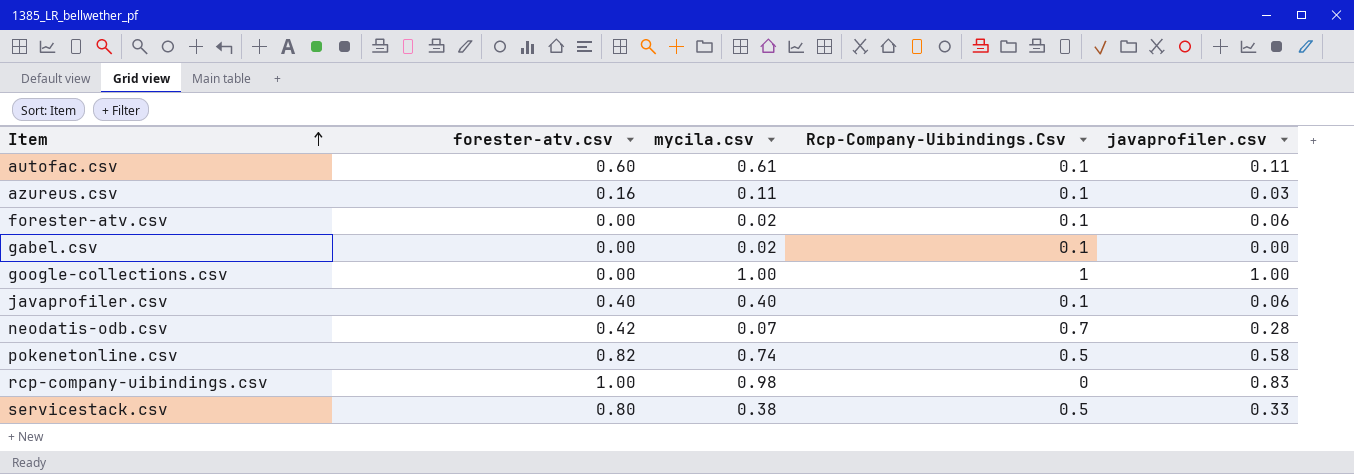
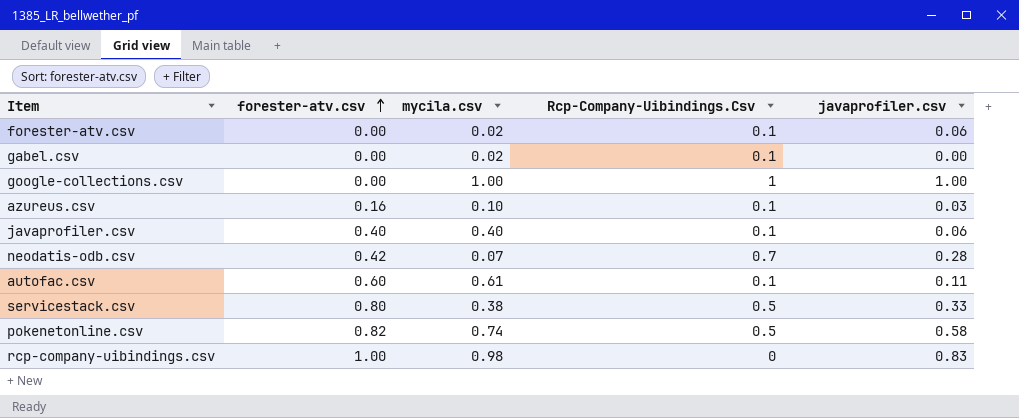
row order: Item ascending -> forester-atv.csv ascending
azureus.csv | mycila.csv: 0.11 -> 0.10

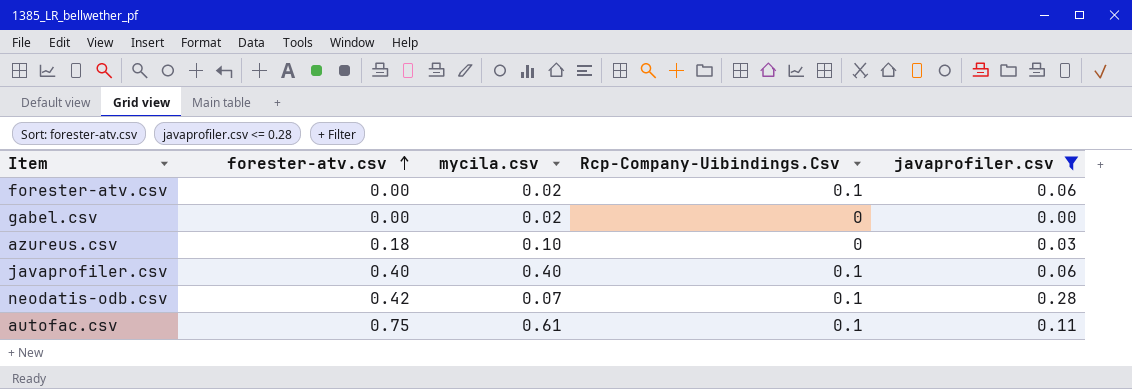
filter: none -> javaprofiler.csv <= 0.28
gabel.csv | Rcp-Company-Uibindings.Csv: 0.1 -> 0
azureus.csv | forester-atv.csv: 0.16 -> 0.18
azureus.csv | Rcp-Company-Uibindings.Csv: 0.1 -> 0
neodatis-odb.csv | Rcp-Company-Uibindings.Csv: 0.7 -> 0.1
autofac.csv | forester-atv.csv: 0.60 -> 0.75

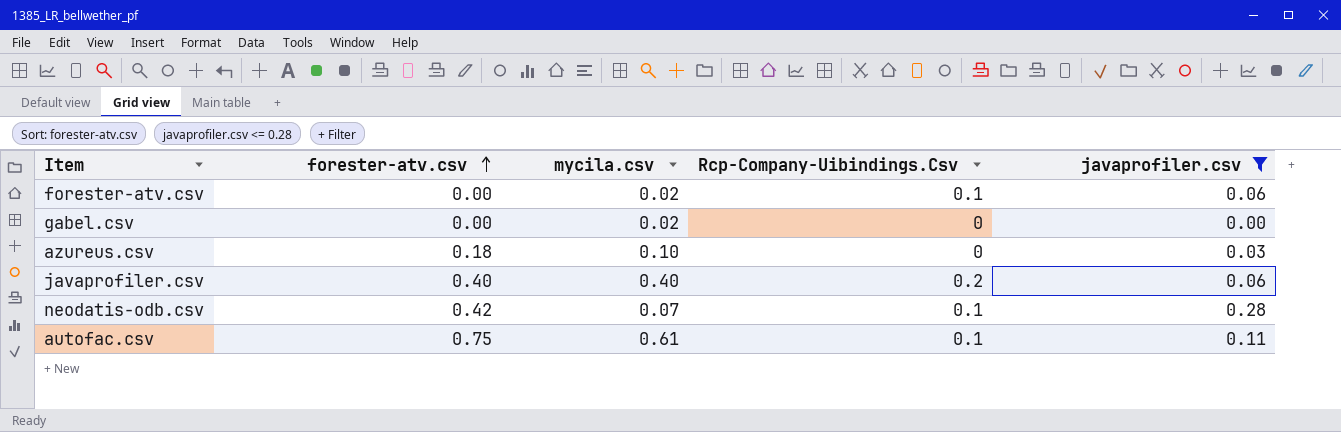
javaprofiler.csv | Rcp-Company-Uibindings.Csv: 0.1 -> 0.2

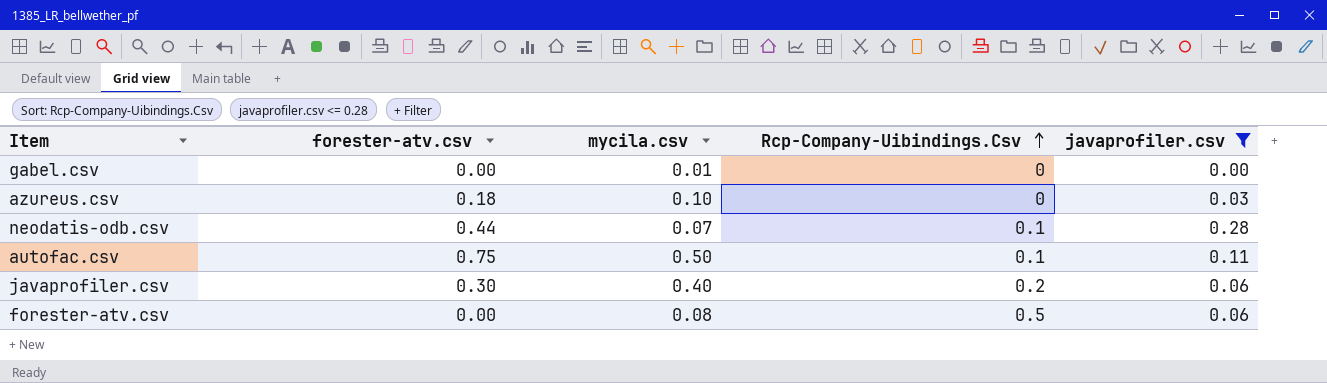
row order: forester-atv.csv ascending -> Rcp-Company-Uibindings.Csv ascending
gabel.csv | mycila.csv: 0.02 -> 0.01
neodatis-odb.csv | forester-atv.csv: 0.42 -> 0.44
autofac.csv | mycila.csv: 0.61 -> 0.50
javaprofiler.csv | forester-atv.csv: 0.40 -> 0.30
forester-atv.csv | mycila.csv: 0.02 -> 0.08
forester-atv.csv | Rcp-Company-Uibindings.Csv: 0.1 -> 0.5

